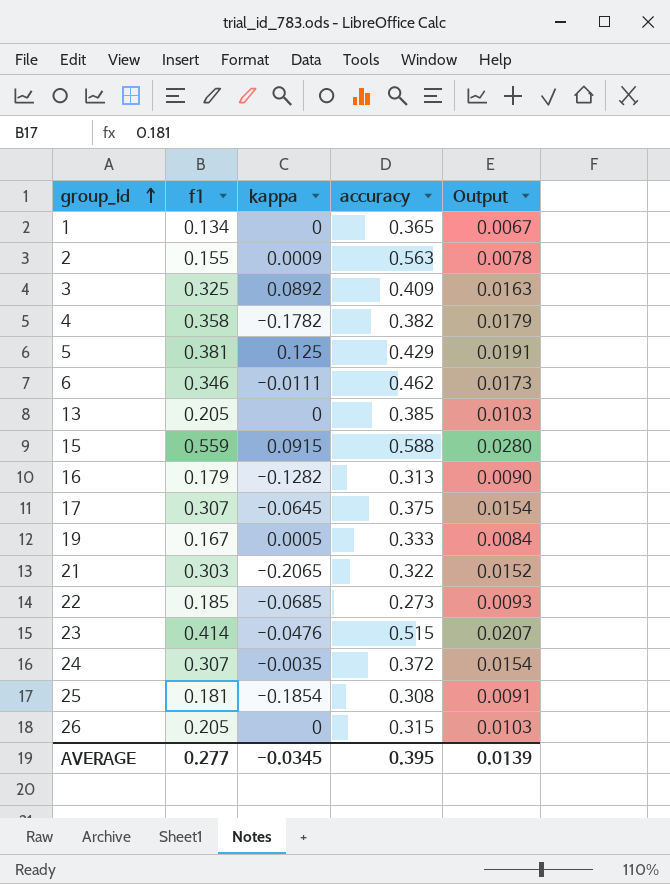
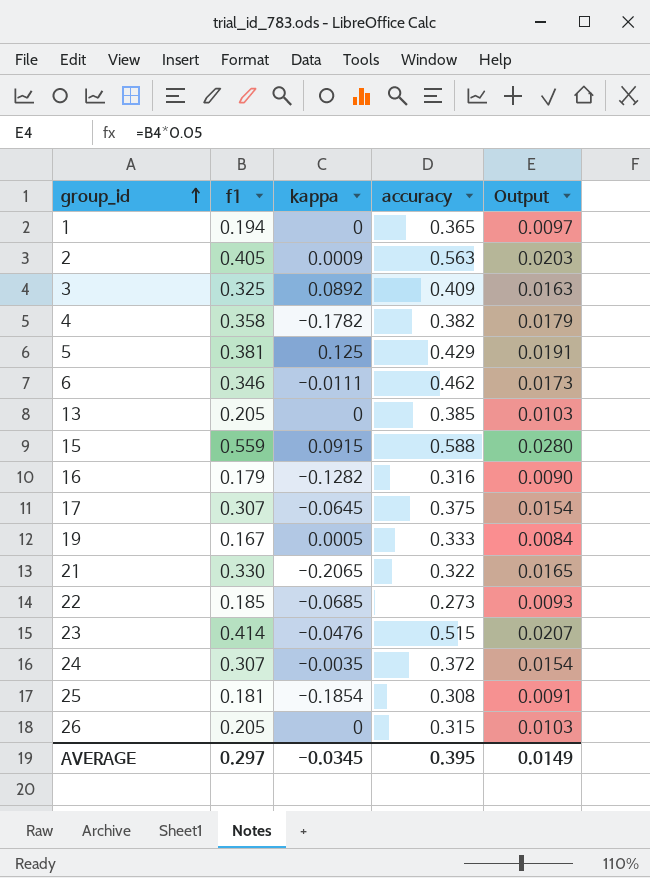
1 | f1: 0.134 -> 0.194
1 | Output: 0.0067 -> 0.0097
2 | f1: 0.155 -> 0.405
2 | Output: 0.0078 -> 0.0203
16 | accuracy: 0.313 -> 0.316
21 | f1: 0.303 -> 0.330
21 | Output: 0.0152 -> 0.0165
AVERAGE | f1: 0.277 -> 0.297
AVERAGE | Output: 0.0139 -> 0.0149

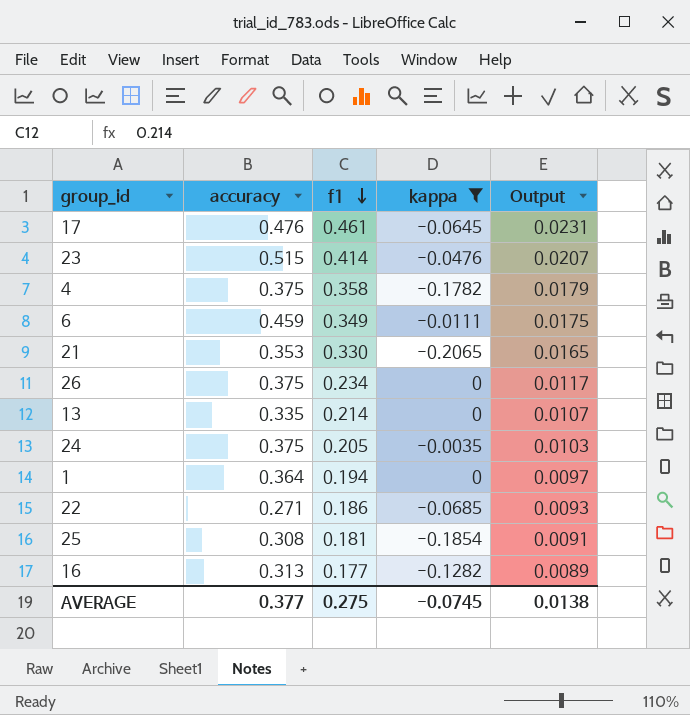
filter: none -> kappa <= 0
row order: group_id ascending -> f1 descending
column accuracy | position: 4 -> 2
17 | accuracy: 0.375 -> 0.476
17 | f1: 0.307 -> 0.461
17 | Output: 0.0154 -> 0.0231
4 | accuracy: 0.382 -> 0.375
6 | accuracy: 0.462 -> 0.459
6 | f1: 0.346 -> 0.349
6 | Output: 0.0173 -> 0.0175
21 | accuracy: 0.322 -> 0.353
26 | accuracy: 0.315 -> 0.375
26 | f1: 0.205 -> 0.234
26 | Output: 0.0103 -> 0.0117
13 | accuracy: 0.385 -> 0.335
13 | f1: 0.205 -> 0.214
13 | Output: 0.0103 -> 0.0107
24 | accuracy: 0.372 -> 0.375
24 | f1: 0.307 -> 0.205
24 | Output: 0.0154 -> 0.0103
1 | accuracy: 0.365 -> 0.364
22 | accuracy: 0.273 -> 0.271
22 | f1: 0.185 -> 0.186
16 | accuracy: 0.316 -> 0.313
16 | f1: 0.179 -> 0.177
16 | Output: 0.0090 -> 0.0089
AVERAGE | accuracy: 0.395 -> 0.377
AVERAGE | f1: 0.297 -> 0.275
AVERAGE | kappa: -0.0345 -> -0.0745
AVERAGE | Output: 0.0149 -> 0.0138

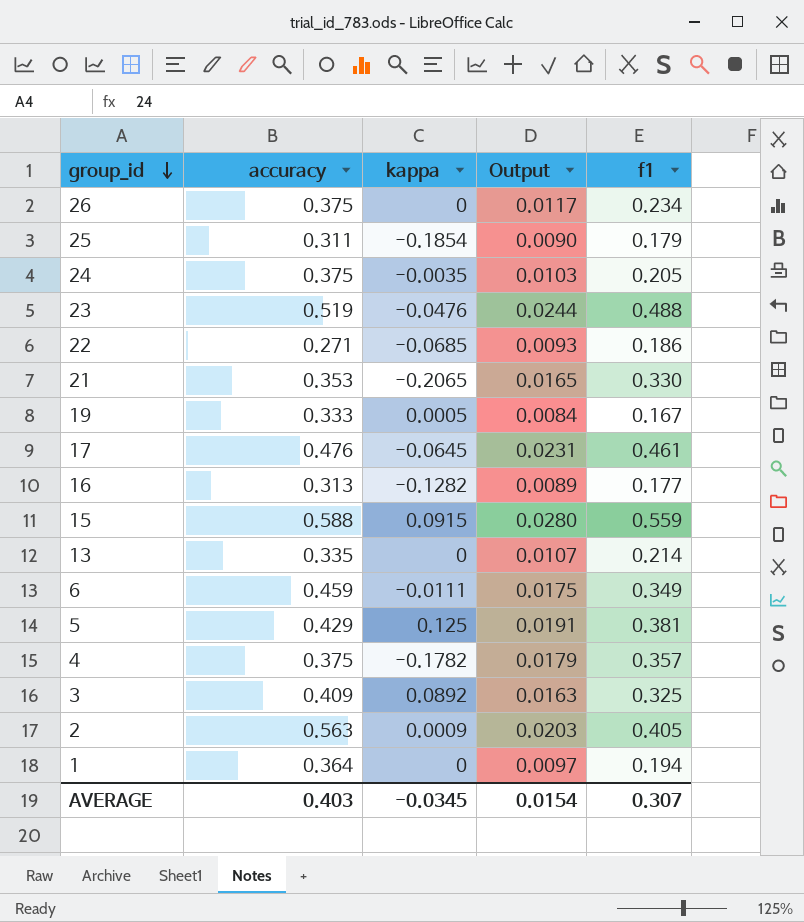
filter: kappa <= 0 -> none
row order: f1 descending -> group_id descending
column f1 | position: 3 -> 5
25 | accuracy: 0.308 -> 0.311
25 | Output: 0.0091 -> 0.0090
25 | f1: 0.181 -> 0.179
23 | accuracy: 0.515 -> 0.519
23 | Output: 0.0207 -> 0.0244
23 | f1: 0.414 -> 0.488
4 | f1: 0.358 -> 0.357
AVERAGE | accuracy: 0.377 -> 0.403
AVERAGE | kappa: -0.0745 -> -0.0345
AVERAGE | Output: 0.0138 -> 0.0154
AVERAGE | f1: 0.275 -> 0.307

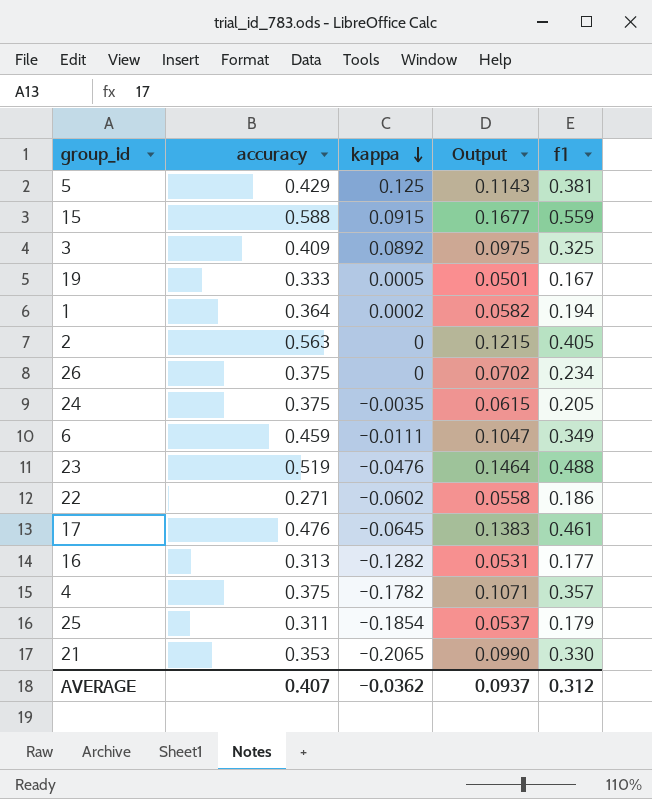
row order: group_id descending -> kappa descending
column Output | formula: [f1] * 0.05 -> [f1] * 0.3
row 13: 0.335 | 0 | 0.0107 | 0.214 -> none
1 | kappa: 0 -> 0.0002
2 | kappa: 0.0009 -> 0
22 | kappa: -0.0685 -> -0.0602
AVERAGE | accuracy: 0.403 -> 0.407
AVERAGE | kappa: -0.0345 -> -0.0362
AVERAGE | Output: 0.0154 -> 0.0937
AVERAGE | f1: 0.307 -> 0.312

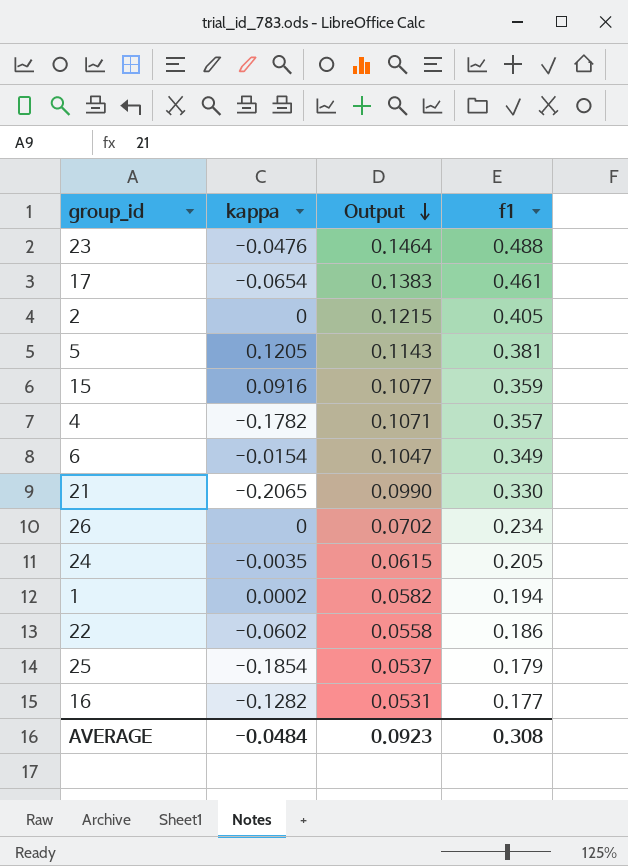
row order: kappa descending -> Output descending
column accuracy | position: 2 -> none
row 3: 0.409 | 0.0892 | 0.0975 | 0.325 -> none
row 19: 0.333 | 0.0005 | 0.0501 | 0.167 -> none
17 | kappa: -0.0645 -> -0.0654
5 | kappa: 0.125 -> 0.1205
15 | kappa: 0.0915 -> 0.0916
15 | Output: 0.1677 -> 0.1077
15 | f1: 0.559 -> 0.359
6 | kappa: -0.0111 -> -0.0154
AVERAGE | kappa: -0.0362 -> -0.0484
AVERAGE | Output: 0.0937 -> 0.0923
AVERAGE | f1: 0.312 -> 0.308

